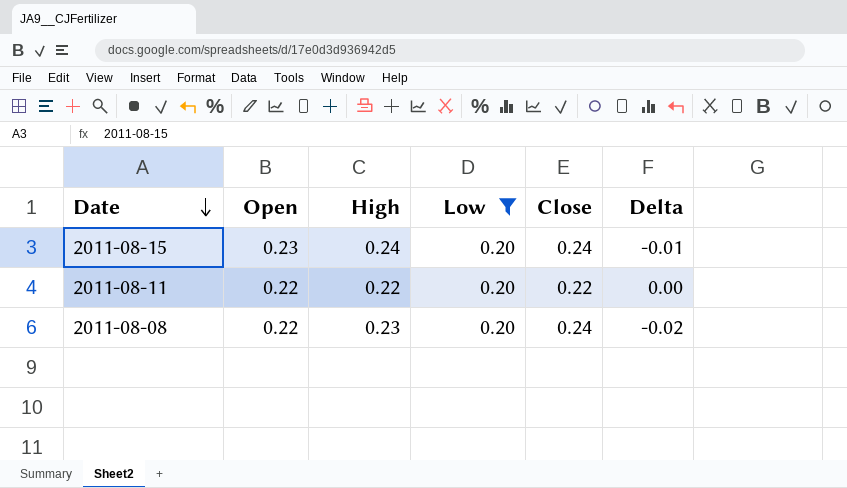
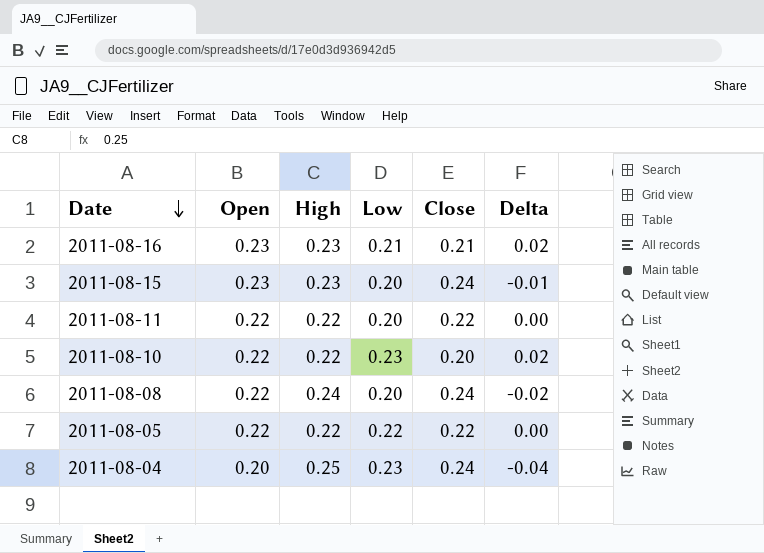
filter: Low = 0.20 -> none
2011-08-15 | High: 0.24 -> 0.23
2011-08-08 | High: 0.23 -> 0.24

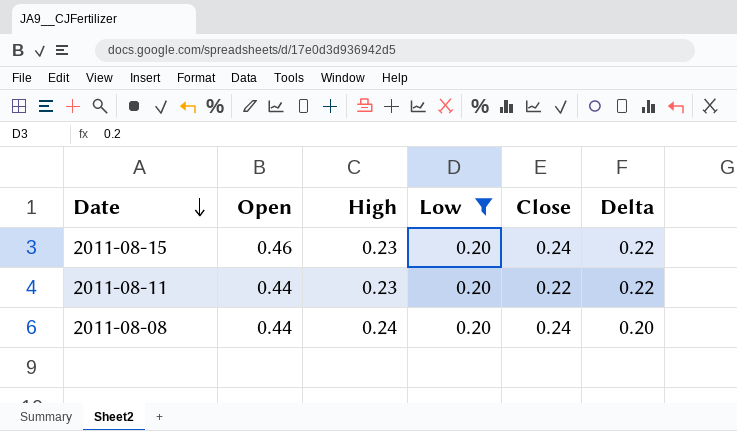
filter: none -> Low = 0.20
2011-08-15 | Open: 0.23 -> 0.46
2011-08-15 | Delta: -0.01 -> 0.22
2011-08-11 | Open: 0.22 -> 0.44
2011-08-11 | High: 0.22 -> 0.23
2011-08-11 | Delta: 0.00 -> 0.22
2011-08-08 | Open: 0.22 -> 0.44
2011-08-08 | Delta: -0.02 -> 0.20

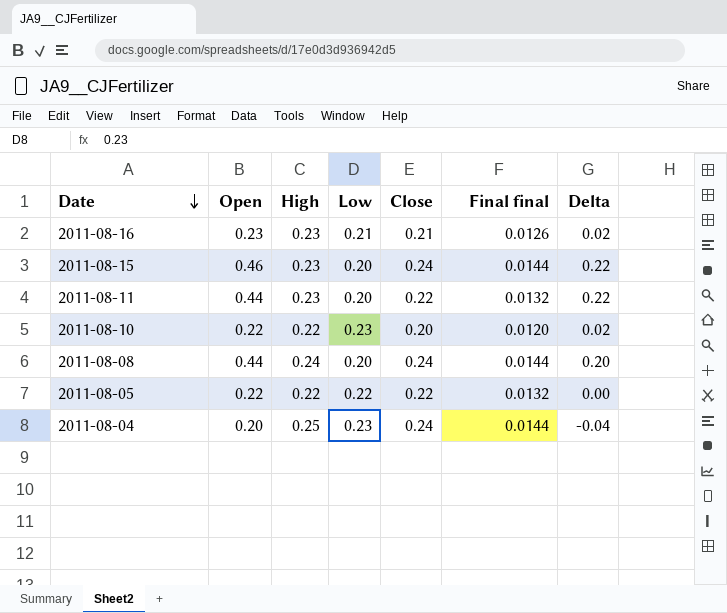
filter: Low = 0.20 -> none
column Final final | formula: none -> [Close] * 0.06

